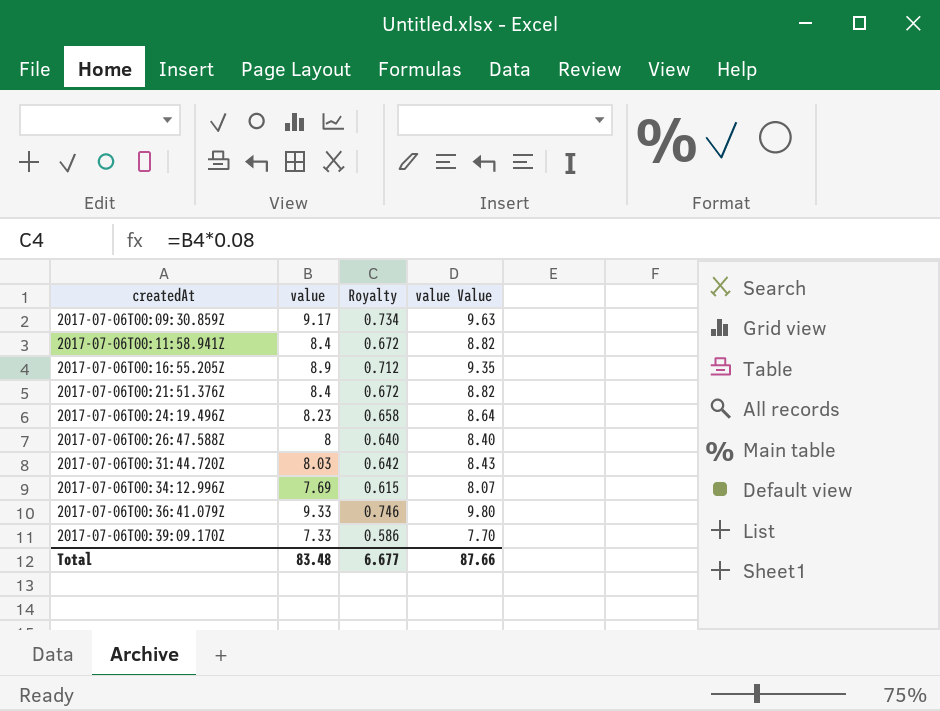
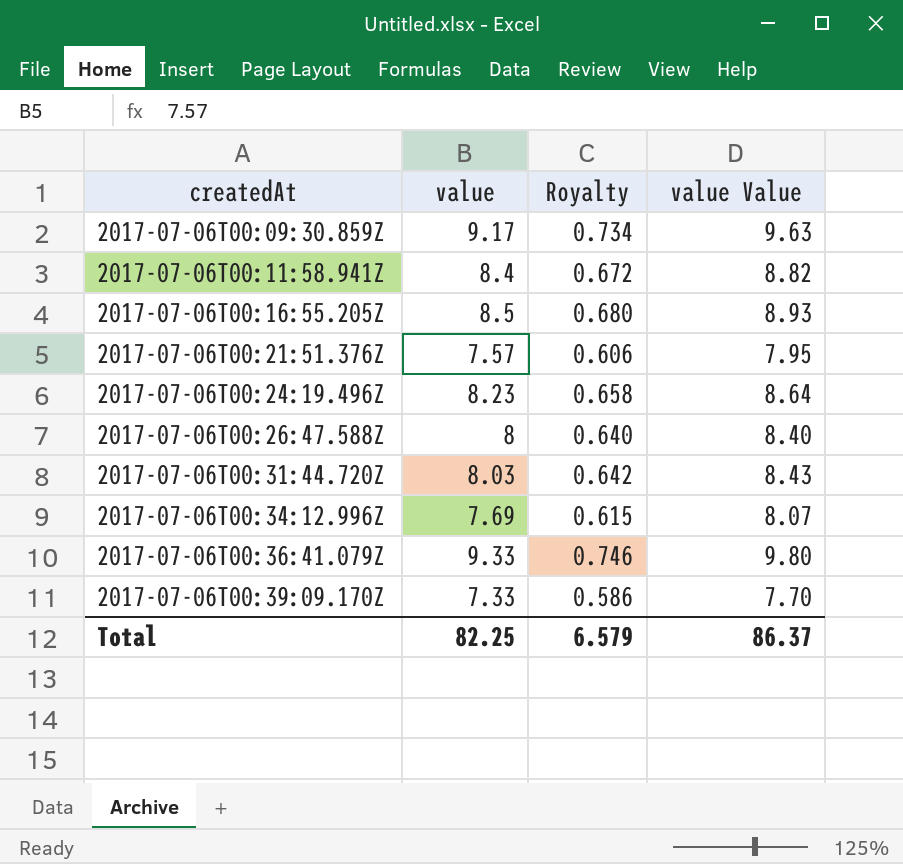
2017-07-06T00:16:55.205Z | value: 8.9 -> 8.5
2017-07-06T00:16:55.205Z | Royalty: 0.712 -> 0.680
2017-07-06T00:16:55.205Z | value Value: 9.35 -> 8.93
2017-07-06T00:21:51.376Z | value: 8.4 -> 7.57
2017-07-06T00:21:51.376Z | Royalty: 0.672 -> 0.606
2017-07-06T00:21:51.376Z | value Value: 8.82 -> 7.95
Total | value: 83.48 -> 82.25
Total | Royalty: 6.677 -> 6.579
Total | value Value: 87.66 -> 86.37

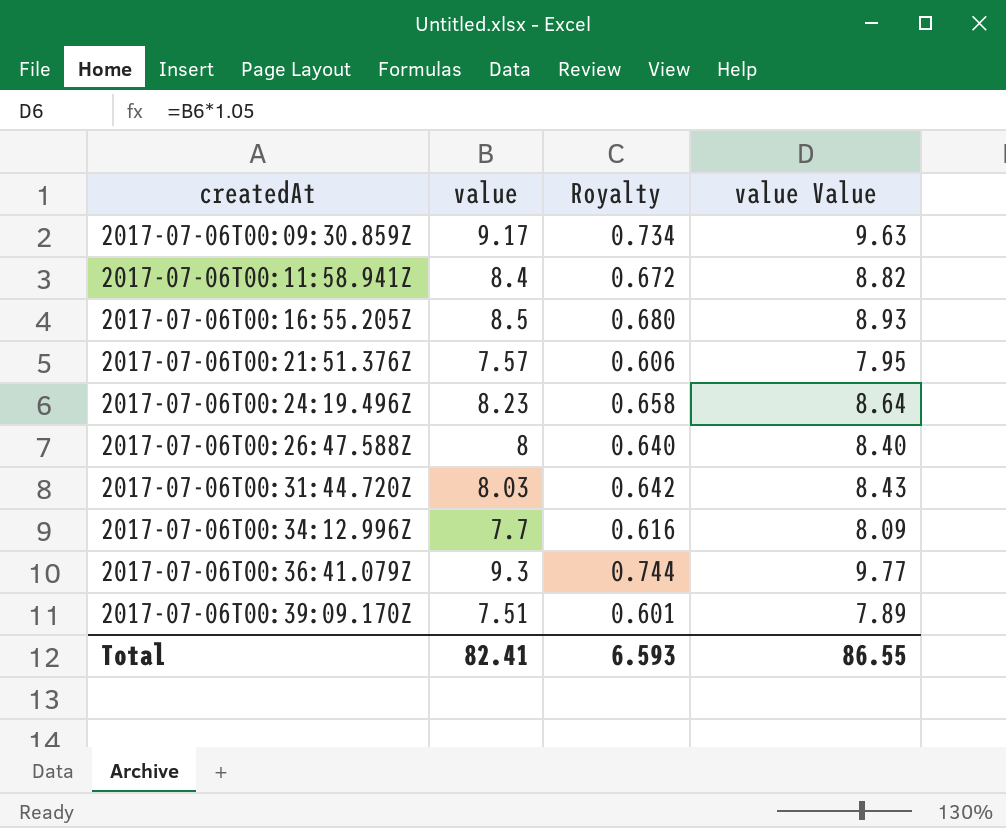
2017-07-06T00:34:12.996Z | value: 7.69 -> 7.7
2017-07-06T00:34:12.996Z | Royalty: 0.615 -> 0.616
2017-07-06T00:34:12.996Z | value Value: 8.07 -> 8.09
2017-07-06T00:36:41.079Z | value: 9.33 -> 9.3
2017-07-06T00:36:41.079Z | Royalty: 0.746 -> 0.744
2017-07-06T00:36:41.079Z | value Value: 9.80 -> 9.77
2017-07-06T00:39:09.170Z | value: 7.33 -> 7.51
2017-07-06T00:39:09.170Z | Royalty: 0.586 -> 0.601
2017-07-06T00:39:09.170Z | value Value: 7.70 -> 7.89
Total | value: 82.25 -> 82.41
Total | Royalty: 6.579 -> 6.593
Total | value Value: 86.37 -> 86.55

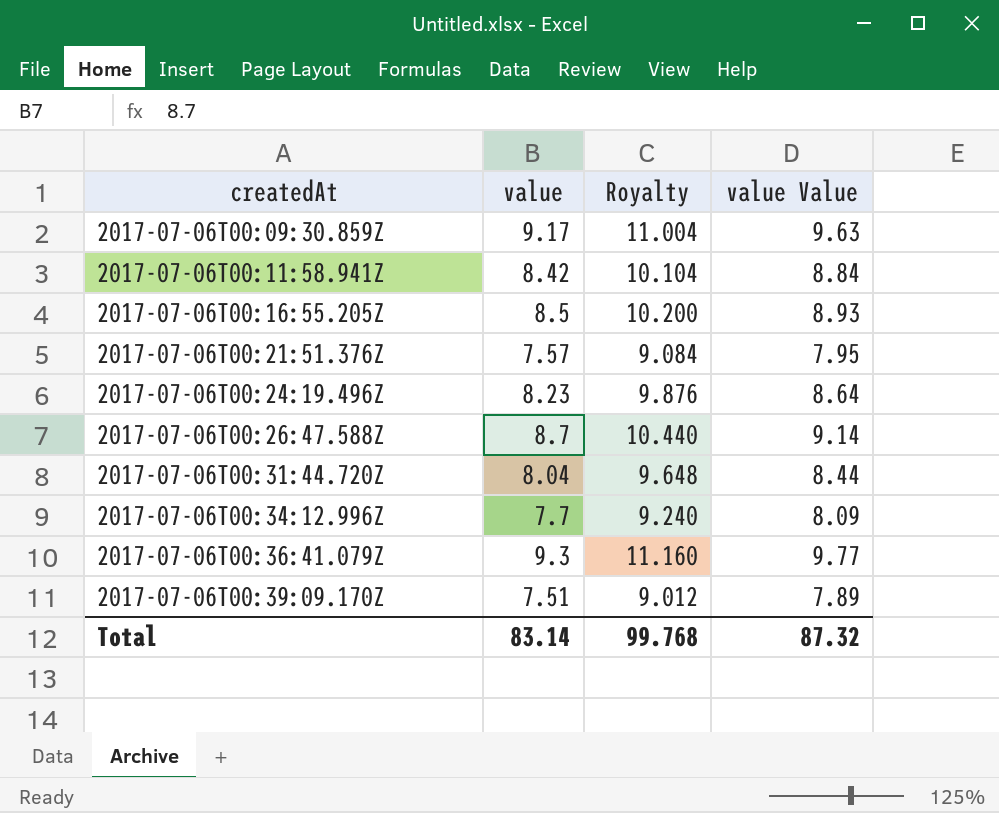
column Royalty | formula: [value] * 0.08 -> [value] * 1.2
2017-07-06T00:11:58.941Z | value: 8.4 -> 8.42
2017-07-06T00:11:58.941Z | value Value: 8.82 -> 8.84
2017-07-06T00:26:47.588Z | value: 8 -> 8.7
2017-07-06T00:26:47.588Z | value Value: 8.40 -> 9.14
2017-07-06T00:31:44.720Z | value: 8.03 -> 8.04
2017-07-06T00:31:44.720Z | value Value: 8.43 -> 8.44
Total | value: 82.41 -> 83.14
Total | Royalty: 6.593 -> 99.768
Total | value Value: 86.55 -> 87.32

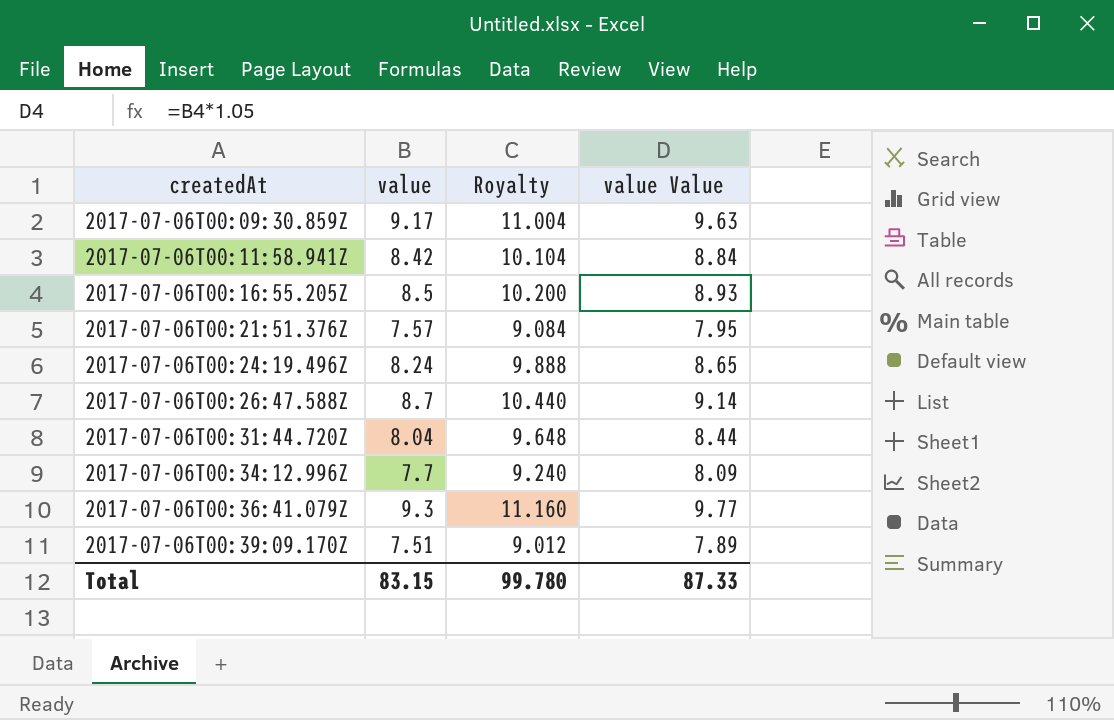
2017-07-06T00:24:19.496Z | value: 8.23 -> 8.24
2017-07-06T00:24:19.496Z | Royalty: 9.876 -> 9.888
2017-07-06T00:24:19.496Z | value Value: 8.64 -> 8.65
Total | value: 83.14 -> 83.15
Total | Royalty: 99.768 -> 99.780
Total | value Value: 87.32 -> 87.33

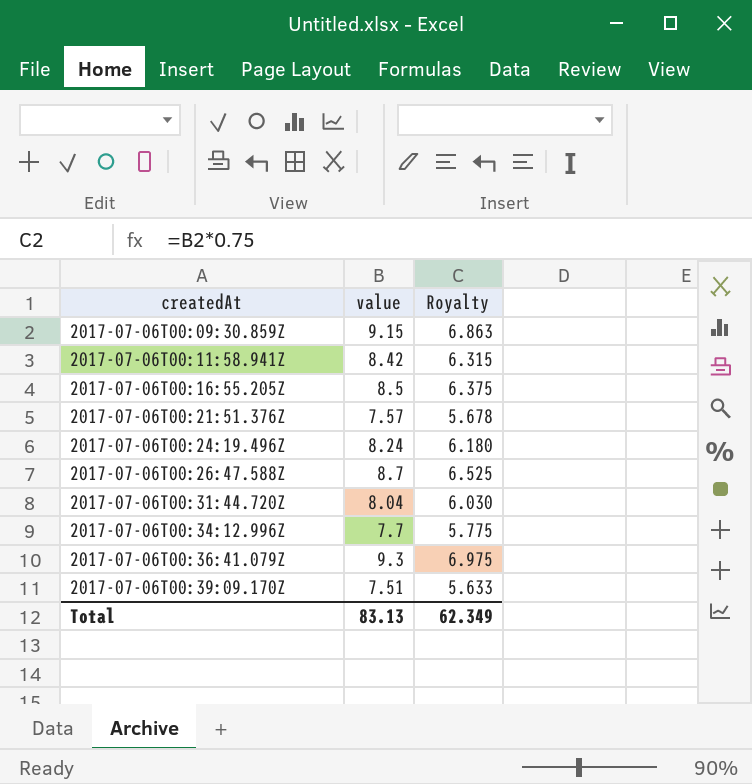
column value Value | formula: [value] * 1.05 -> none
column Royalty | formula: [value] * 1.2 -> [value] * 0.75
2017-07-06T00:09:30.859Z | value: 9.17 -> 9.15
Total | value: 83.15 -> 83.13
Total | Royalty: 99.780 -> 62.349

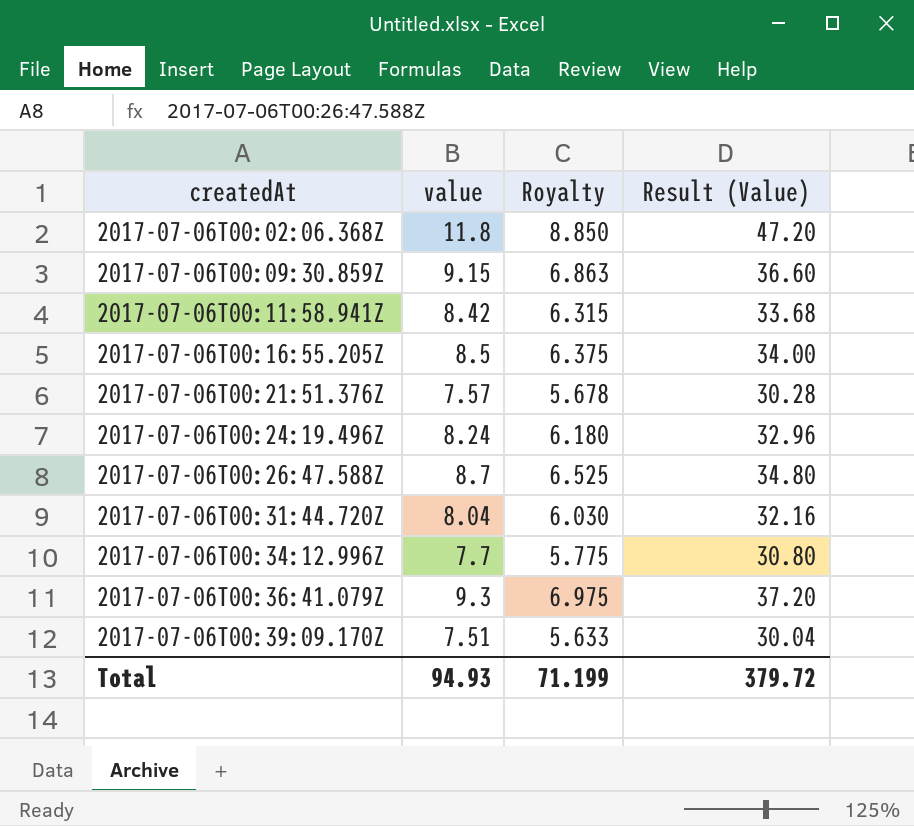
column Result (Value) | formula: none -> [value] * 4
row 2017-07-06T00:02:06.368Z: none -> 11.8 | 8.850 | 47.20
Total | value: 83.13 -> 94.93
Total | Royalty: 62.349 -> 71.199

